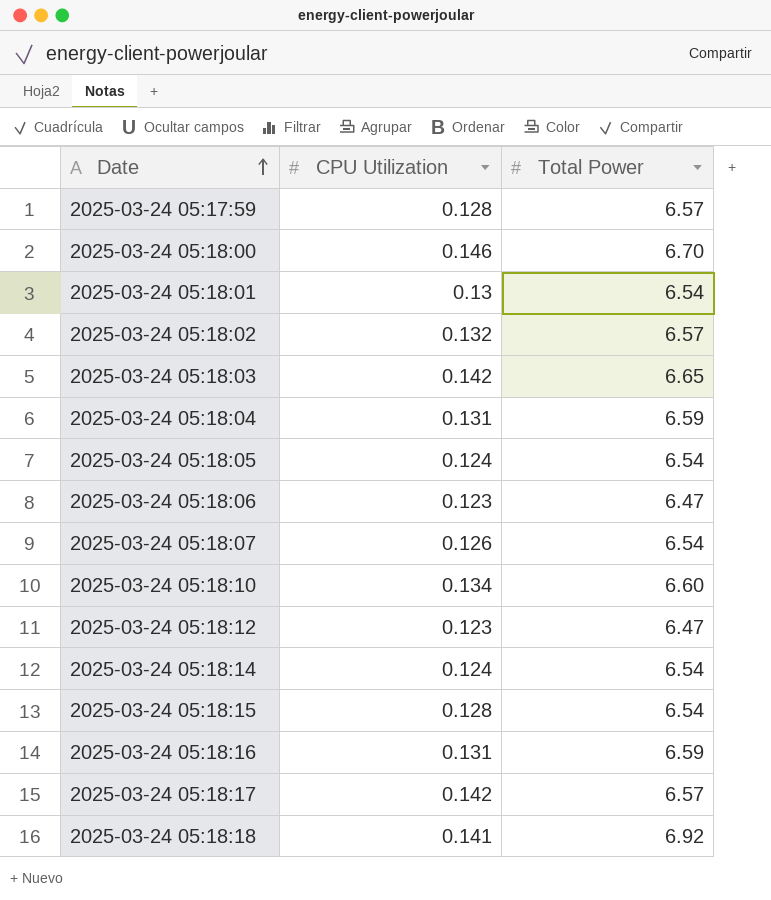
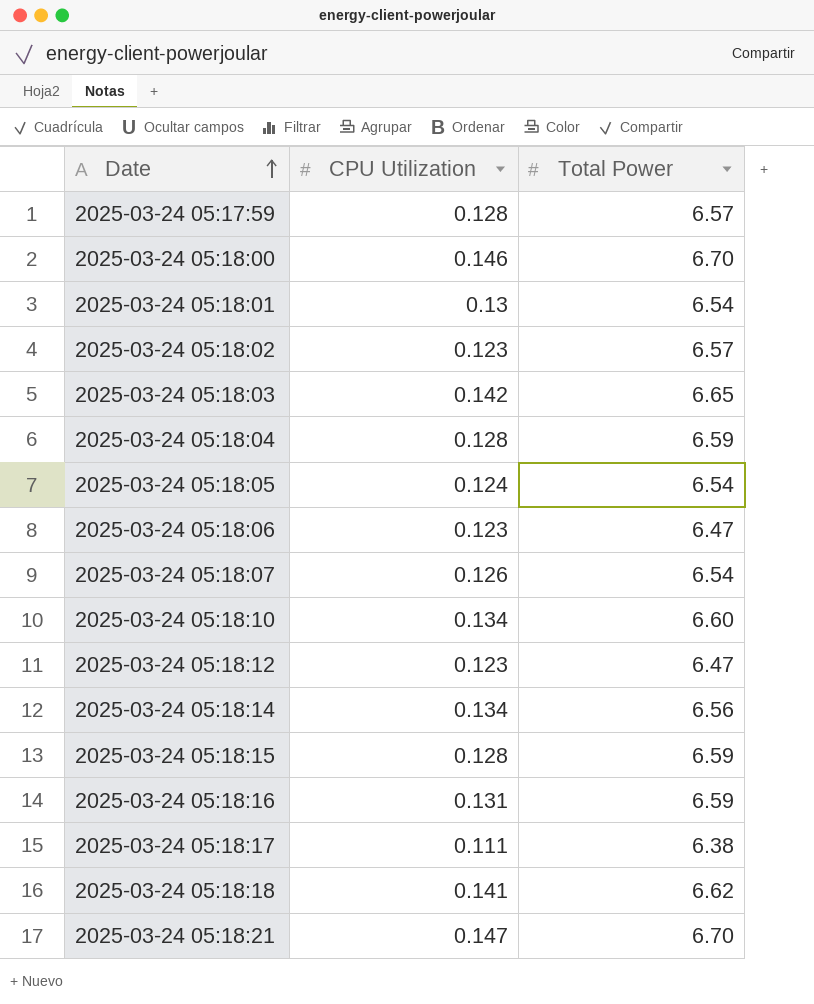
2025-03-24 05:18:02 | CPU Utilization: 0.132 -> 0.123
2025-03-24 05:18:04 | CPU Utilization: 0.131 -> 0.128
2025-03-24 05:18:14 | CPU Utilization: 0.124 -> 0.134
2025-03-24 05:18:14 | Total Power: 6.54 -> 6.56
2025-03-24 05:18:15 | Total Power: 6.54 -> 6.59
2025-03-24 05:18:17 | CPU Utilization: 0.142 -> 0.111
2025-03-24 05:18:17 | Total Power: 6.57 -> 6.38
2025-03-24 05:18:18 | Total Power: 6.92 -> 6.62
row 2025-03-24 05:18:21: none -> 0.147 | 6.70

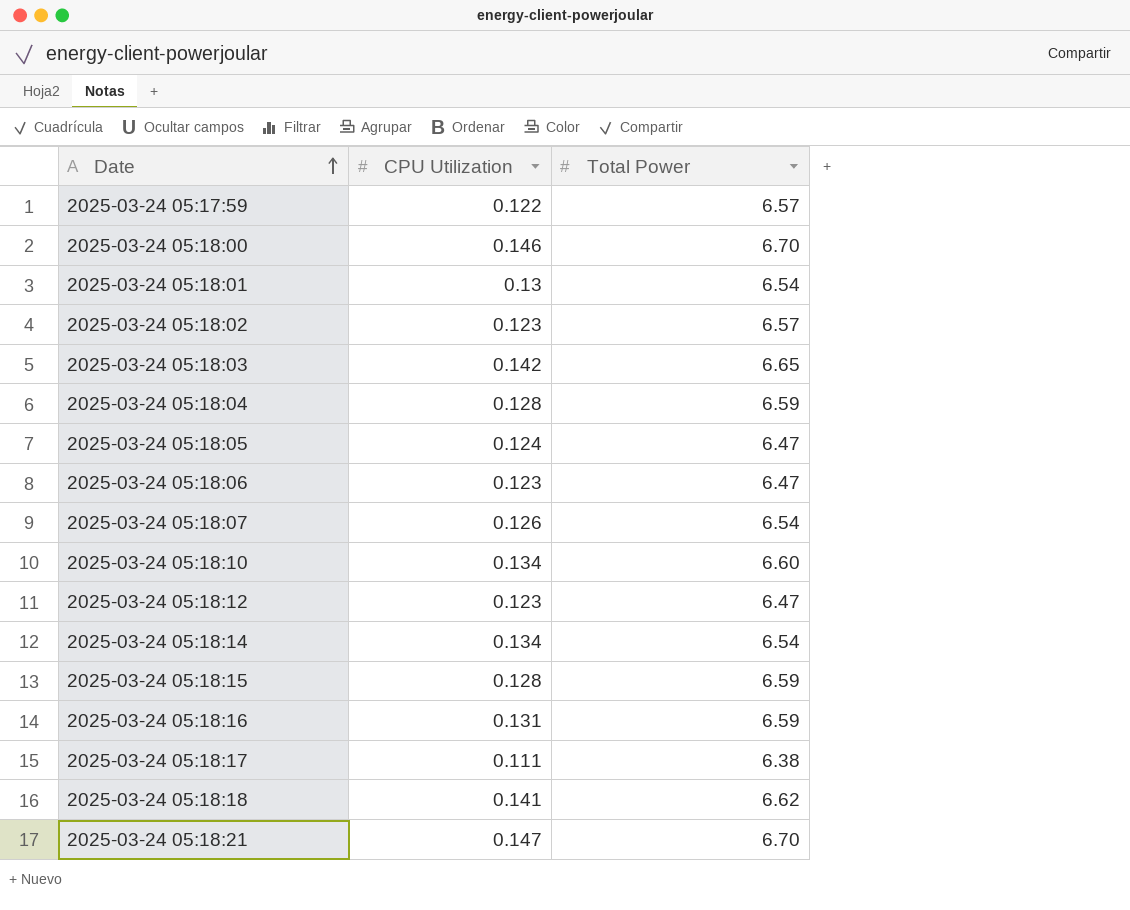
2025-03-24 05:17:59 | CPU Utilization: 0.128 -> 0.122
2025-03-24 05:18:05 | Total Power: 6.54 -> 6.47
2025-03-24 05:18:14 | Total Power: 6.56 -> 6.54

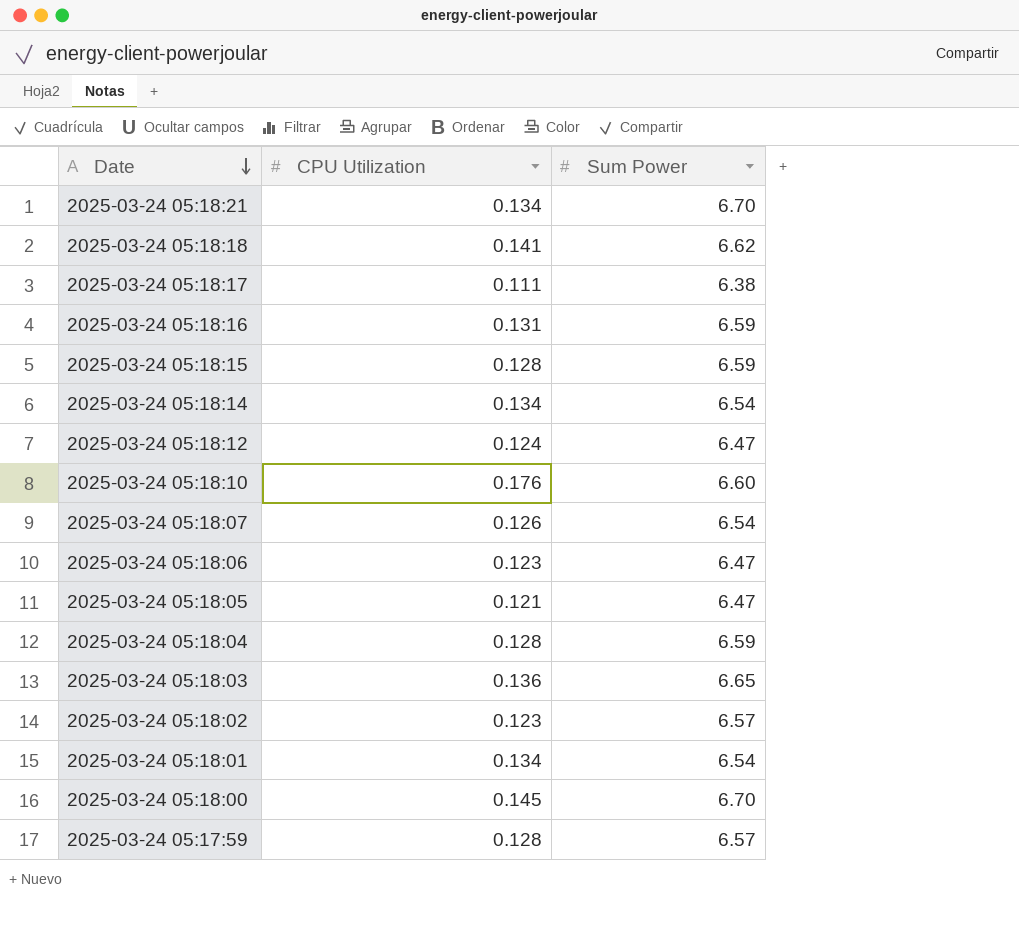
row order: Date ascending -> Date descending
column name: Total Power -> Sum Power
2025-03-24 05:18:21 | CPU Utilization: 0.147 -> 0.134
2025-03-24 05:18:12 | CPU Utilization: 0.123 -> 0.124
2025-03-24 05:18:10 | CPU Utilization: 0.134 -> 0.176
2025-03-24 05:18:05 | CPU Utilization: 0.124 -> 0.121
2025-03-24 05:18:03 | CPU Utilization: 0.142 -> 0.136
2025-03-24 05:18:01 | CPU Utilization: 0.13 -> 0.134
2025-03-24 05:18:00 | CPU Utilization: 0.146 -> 0.145
2025-03-24 05:17:59 | CPU Utilization: 0.122 -> 0.128

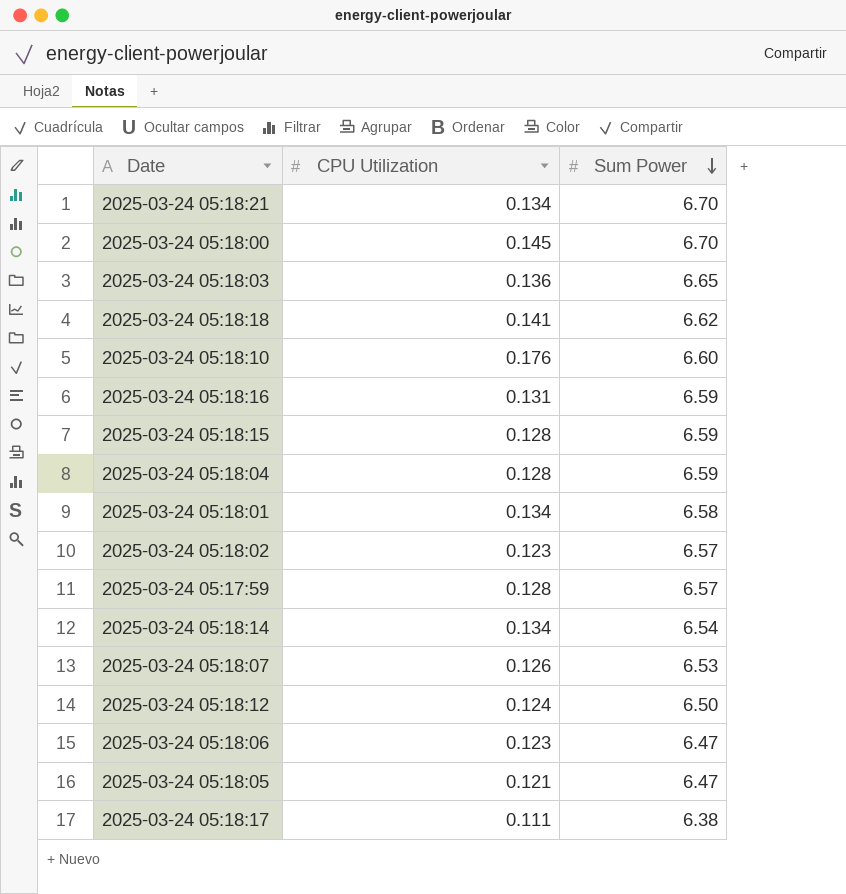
row order: Date descending -> Sum Power descending
2025-03-24 05:18:01 | Sum Power: 6.54 -> 6.58
2025-03-24 05:18:07 | Sum Power: 6.54 -> 6.53
2025-03-24 05:18:12 | Sum Power: 6.47 -> 6.50

